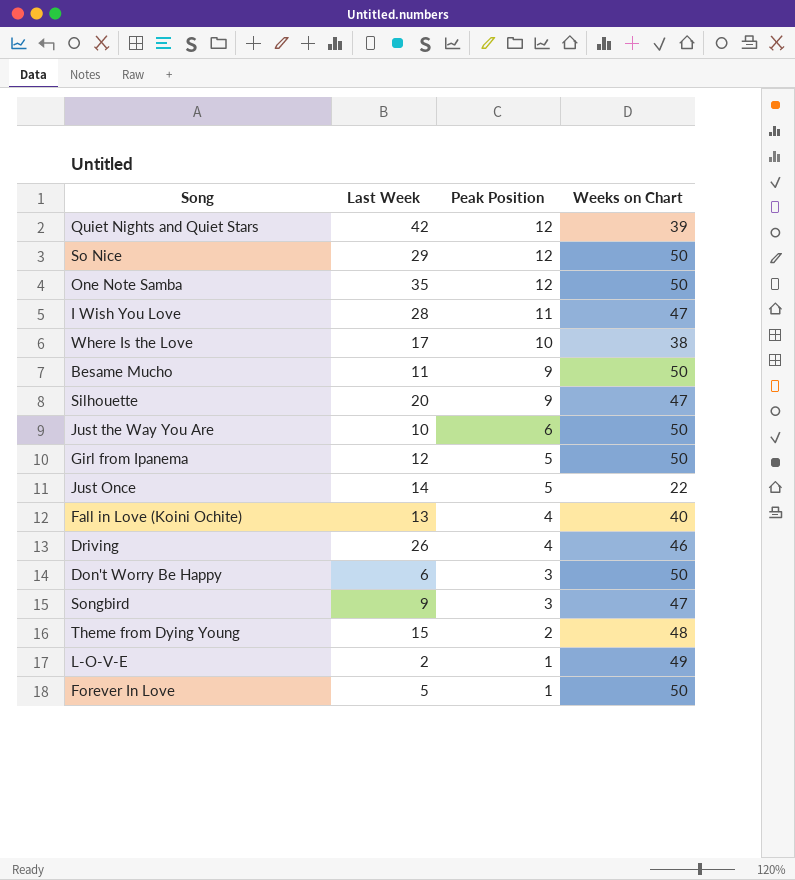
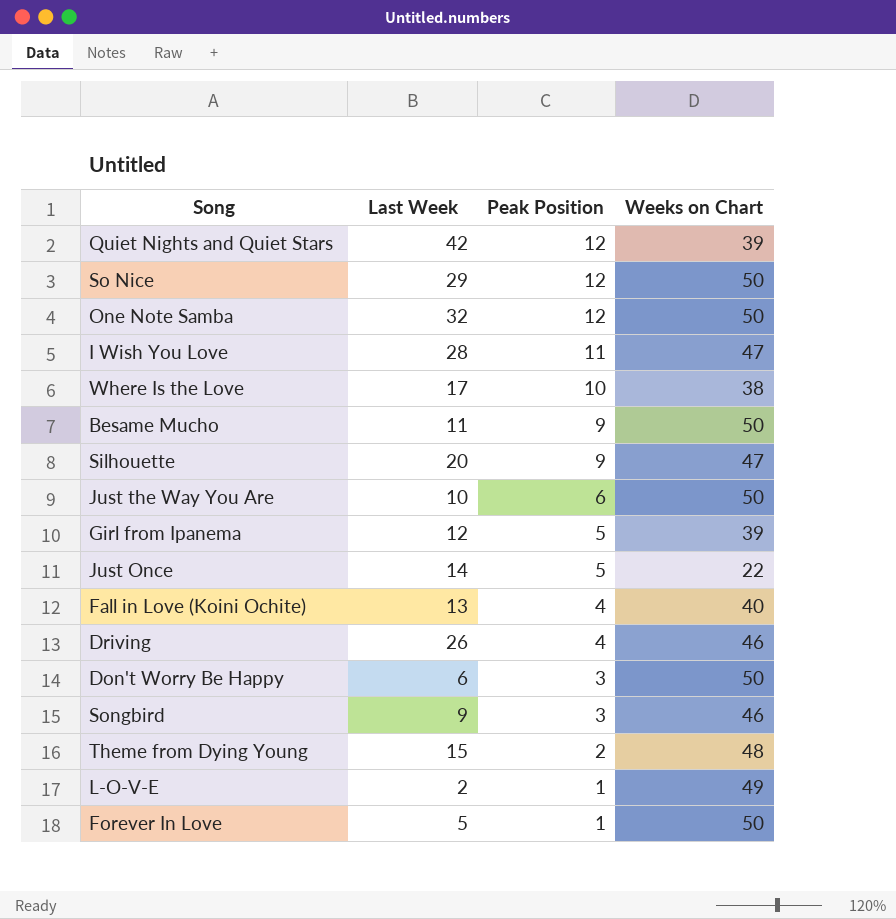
One Note Samba | Last Week: 35 -> 32
Girl from Ipanema | Weeks on Chart: 50 -> 39
Songbird | Weeks on Chart: 47 -> 46

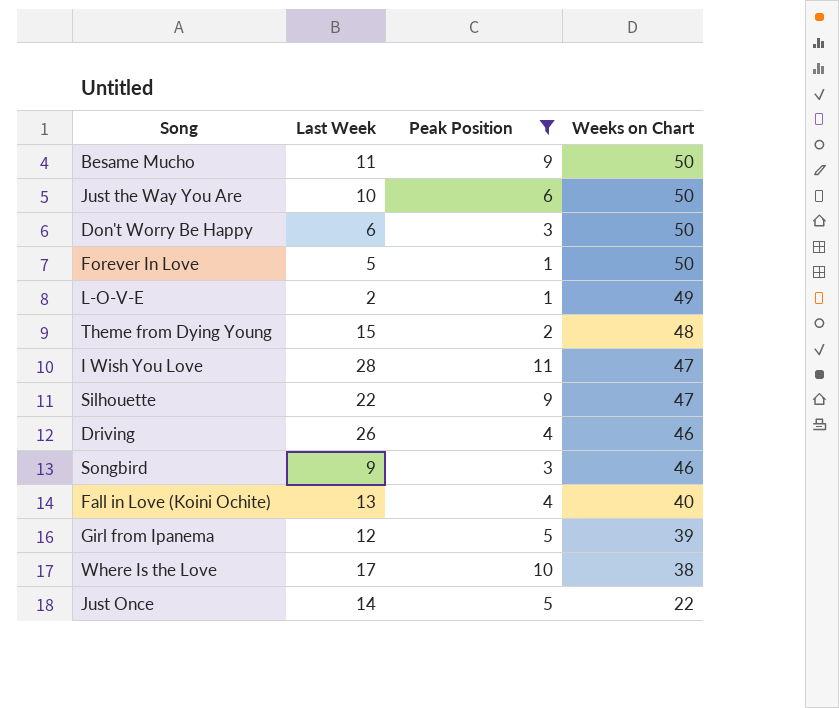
filter: none -> Peak Position != 12
row order: Peak Position descending -> Weeks on Chart descending
Silhouette | Last Week: 20 -> 22

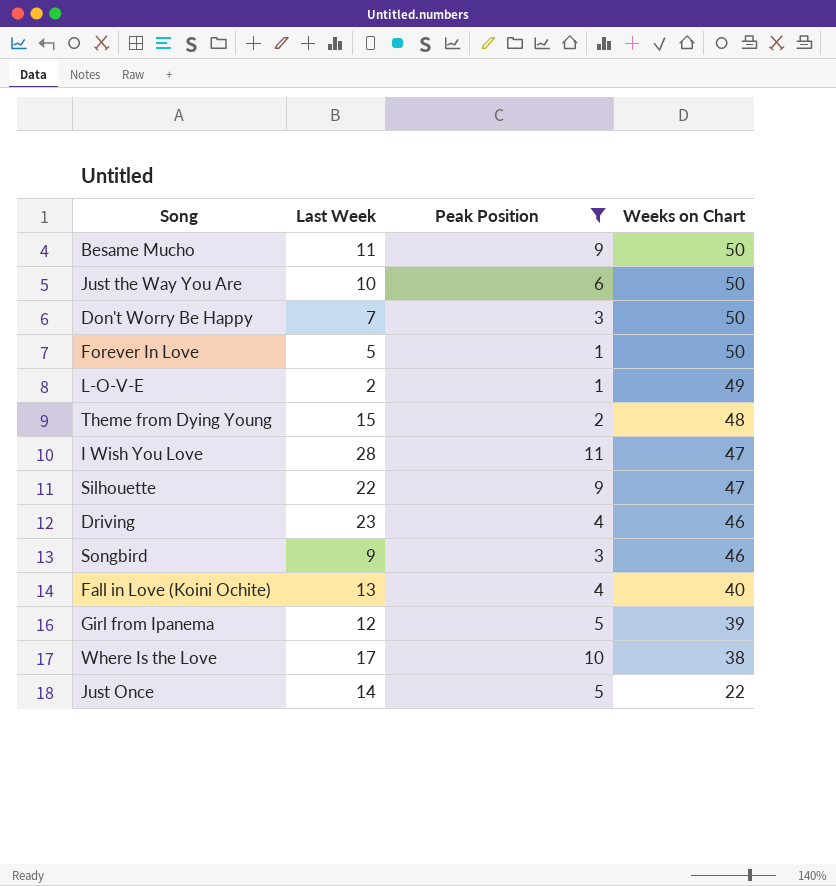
Don't Worry Be Happy | Last Week: 6 -> 7
Driving | Last Week: 26 -> 23

